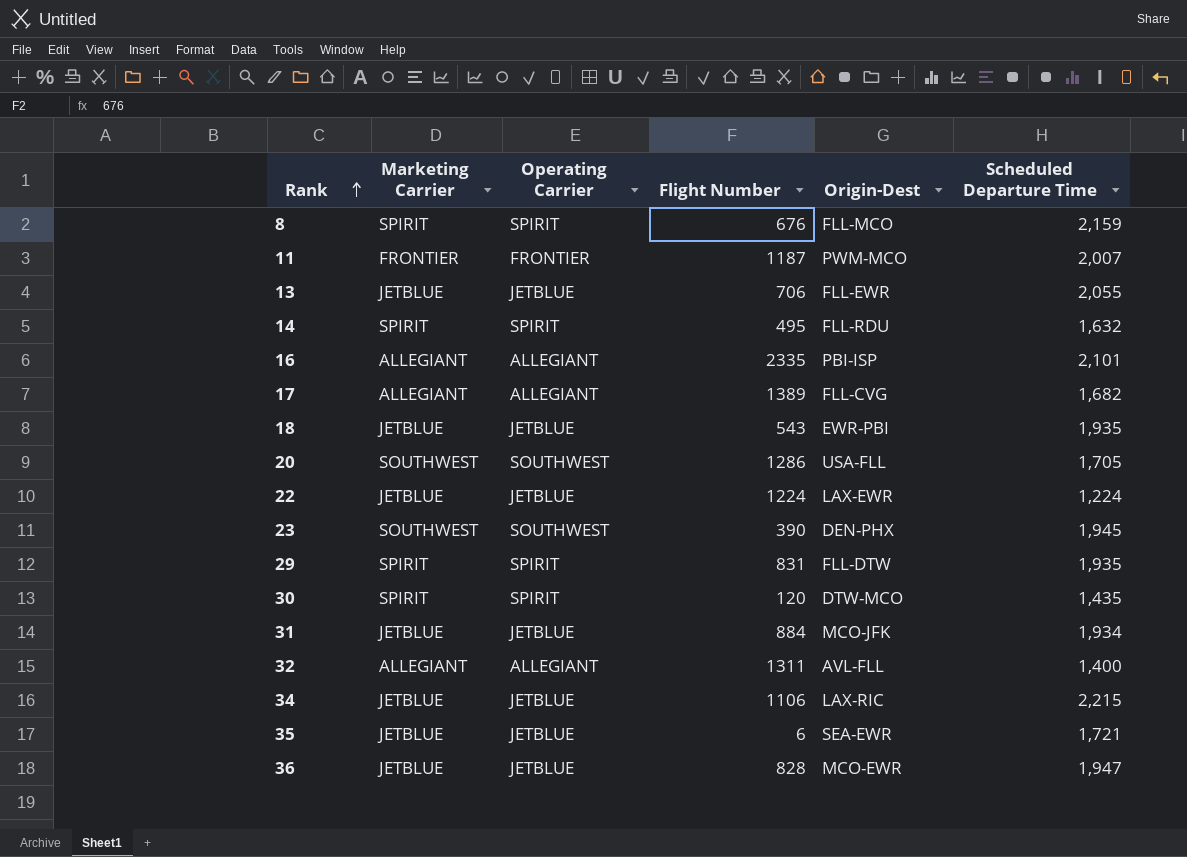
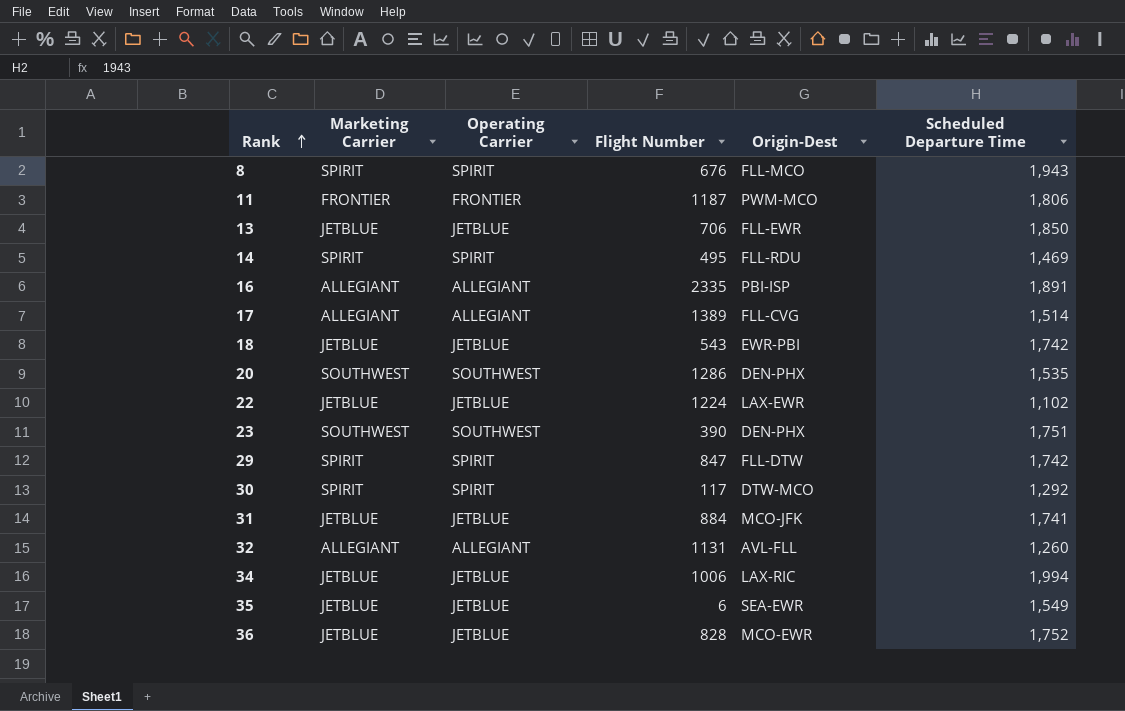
8 | Scheduled Departure Time: 2,159 -> 1,943
11 | Scheduled Departure Time: 2,007 -> 1,806
13 | Scheduled Departure Time: 2,055 -> 1,850
14 | Scheduled Departure Time: 1,632 -> 1,469
16 | Scheduled Departure Time: 2,101 -> 1,891
17 | Scheduled Departure Time: 1,682 -> 1,514
18 | Scheduled Departure Time: 1,935 -> 1,742
20 | Origin-Dest: USA-FLL -> DEN-PHX
20 | Scheduled Departure Time: 1,705 -> 1,535
22 | Scheduled Departure Time: 1,224 -> 1,102
23 | Scheduled Departure Time: 1,945 -> 1,751
29 | Flight Number: 831 -> 847
29 | Scheduled Departure Time: 1,935 -> 1,742
30 | Flight Number: 120 -> 117
30 | Scheduled Departure Time: 1,435 -> 1,292
31 | Scheduled Departure Time: 1,934 -> 1,741
32 | Flight Number: 1311 -> 1131
32 | Scheduled Departure Time: 1,400 -> 1,260
34 | Flight Number: 1106 -> 1006
34 | Scheduled Departure Time: 2,215 -> 1,994
35 | Scheduled Departure Time: 1,721 -> 1,549
36 | Scheduled Departure Time: 1,947 -> 1,752

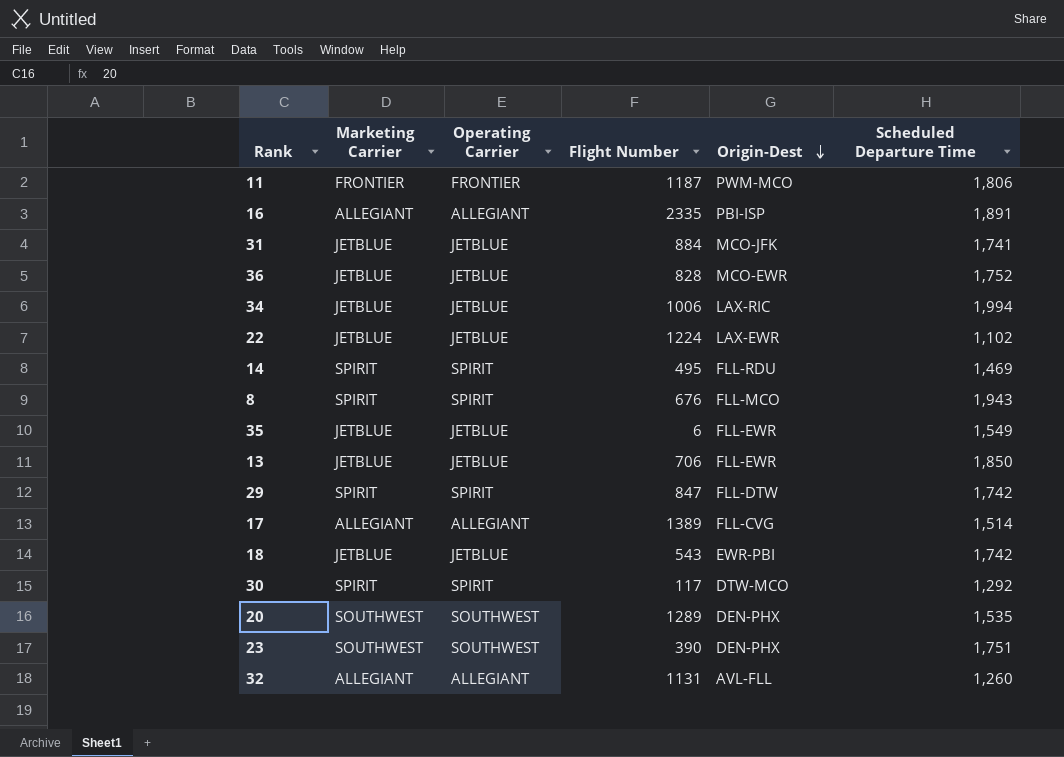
row order: Rank ascending -> Origin-Dest descending
35 | Origin-Dest: SEA-EWR -> FLL-EWR
20 | Flight Number: 1286 -> 1289

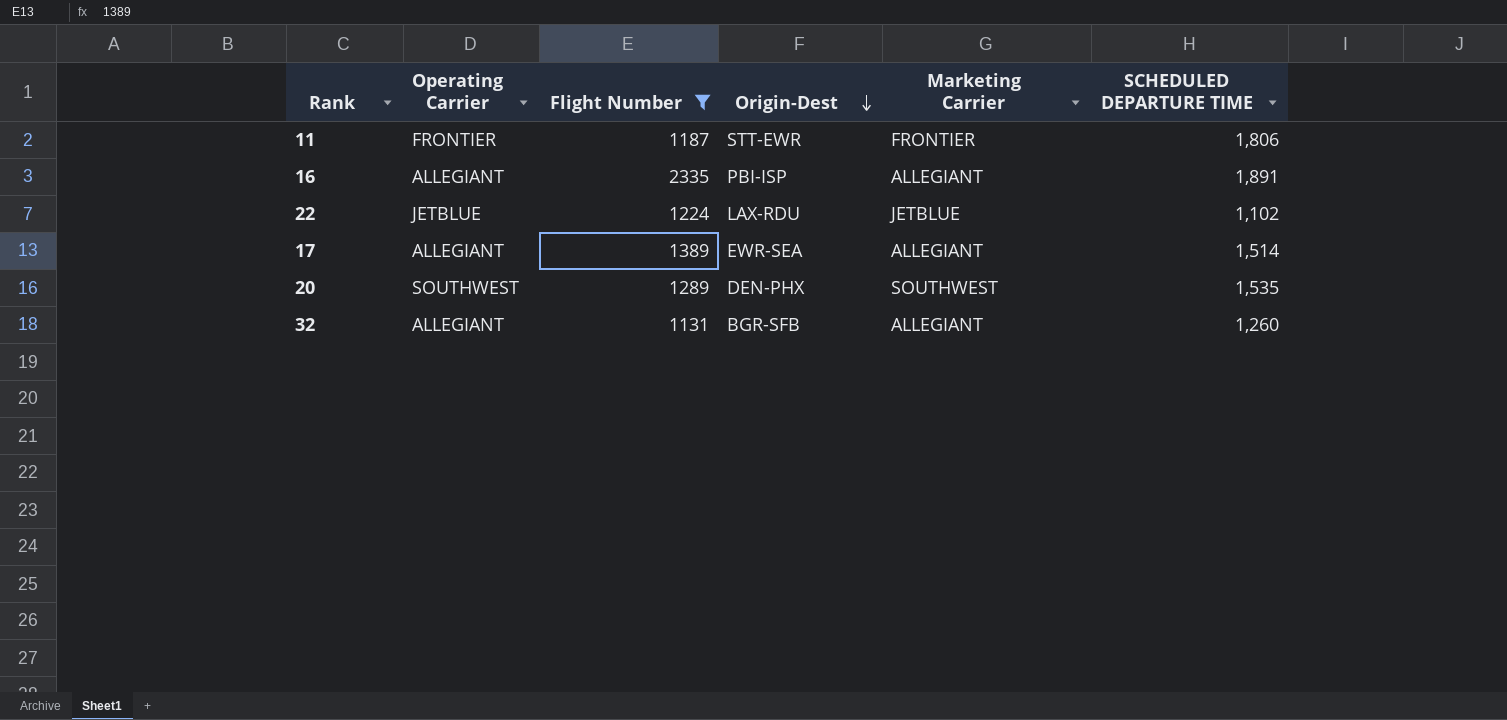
filter: none -> Flight Number >= 1131
column Marketing Carrier | position: 2 -> 5
column name: Scheduled Departure Time -> SCHEDULED DEPARTURE TIME
11 | Origin-Dest: PWM-MCO -> STT-EWR
22 | Origin-Dest: LAX-EWR -> LAX-RDU
17 | Origin-Dest: FLL-CVG -> EWR-SEA
32 | Origin-Dest: AVL-FLL -> BGR-SFB

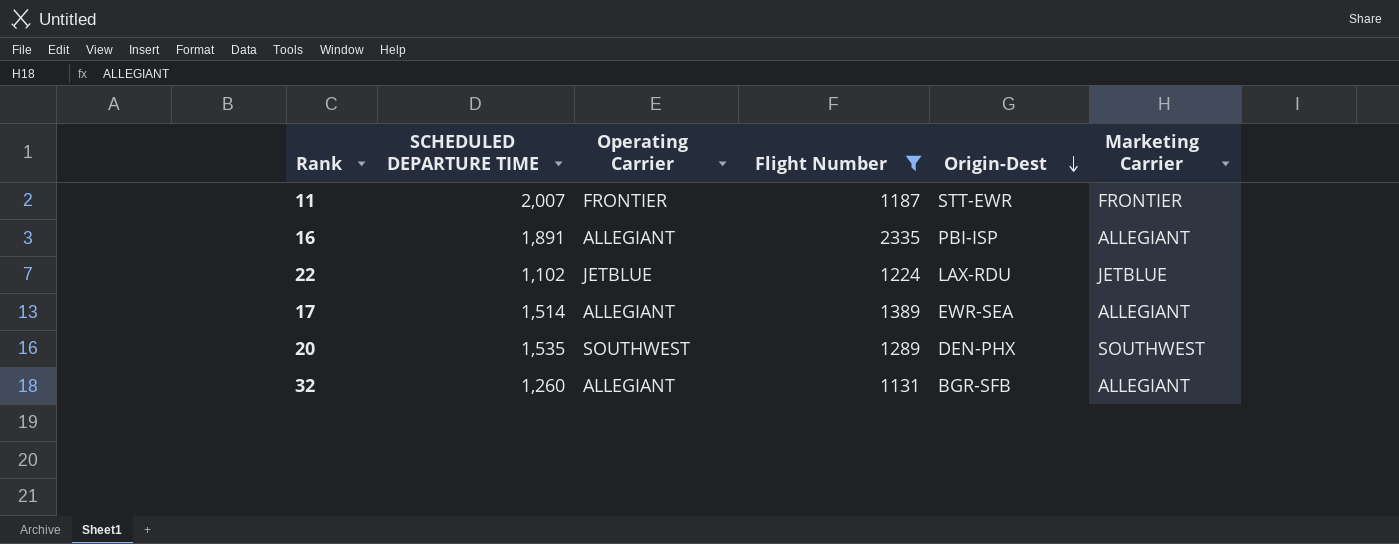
column SCHEDULED DEPARTURE TIME | position: 6 -> 2
11 | SCHEDULED DEPARTURE TIME: 1,806 -> 2,007

